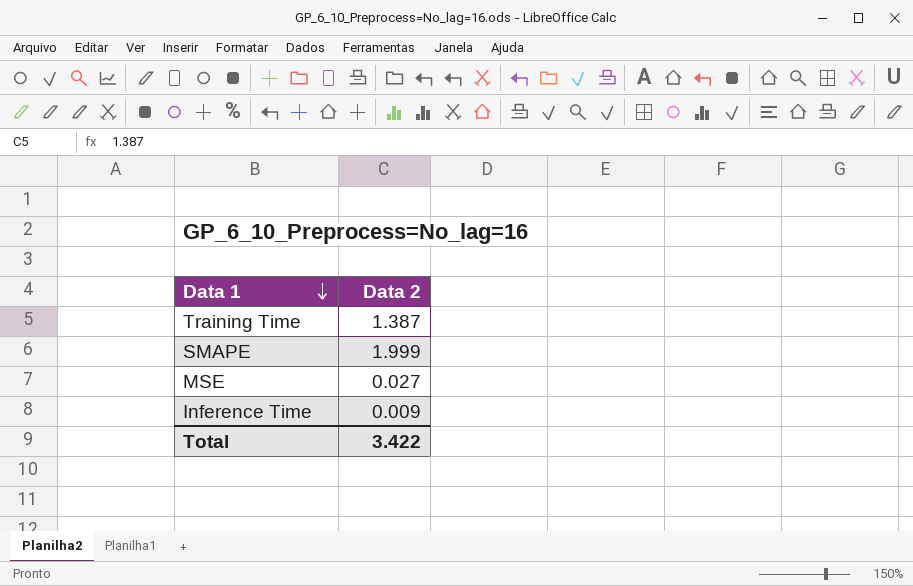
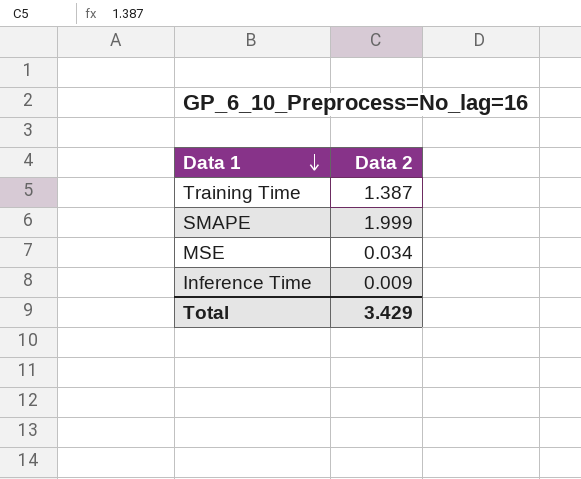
MSE | Data 2: 0.027 -> 0.034
Total | Data 2: 3.422 -> 3.429

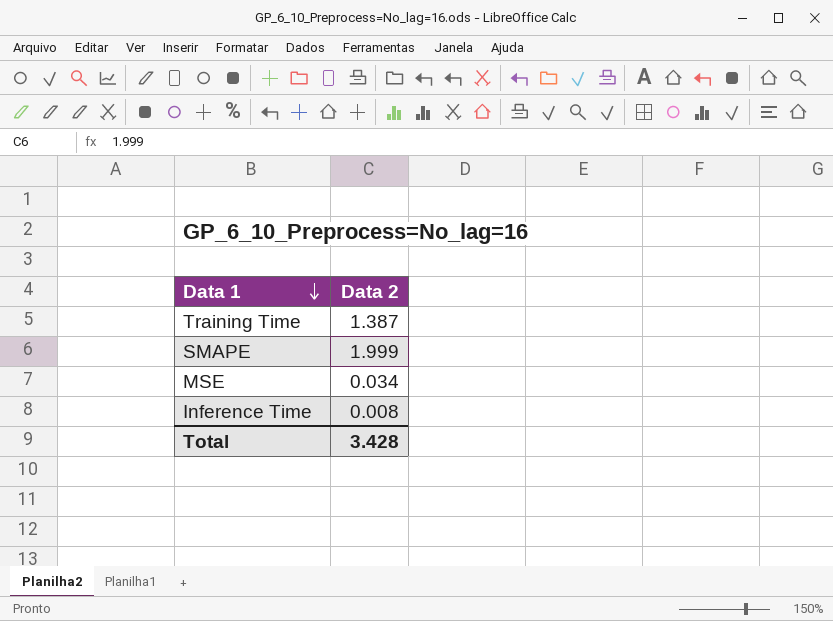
Inference Time | Data 2: 0.009 -> 0.008
Total | Data 2: 3.429 -> 3.428

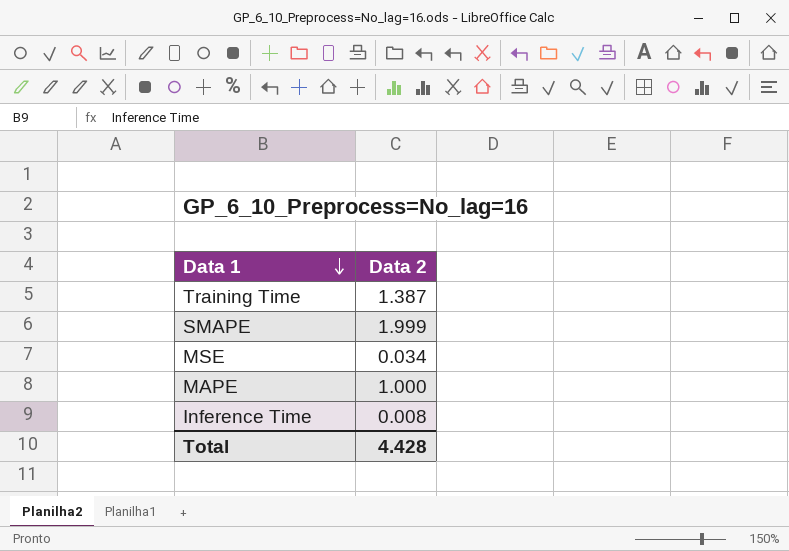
row MAPE: none -> 1.000
Total | Data 2: 3.428 -> 4.428

